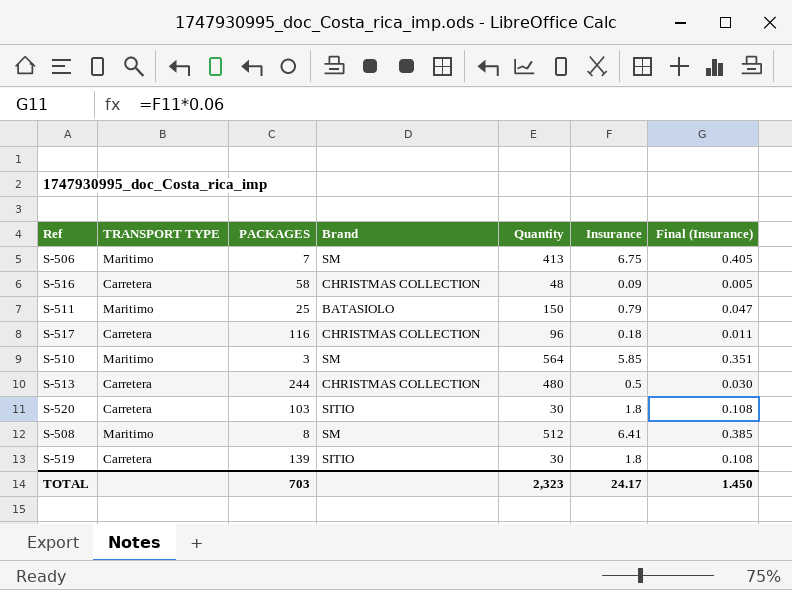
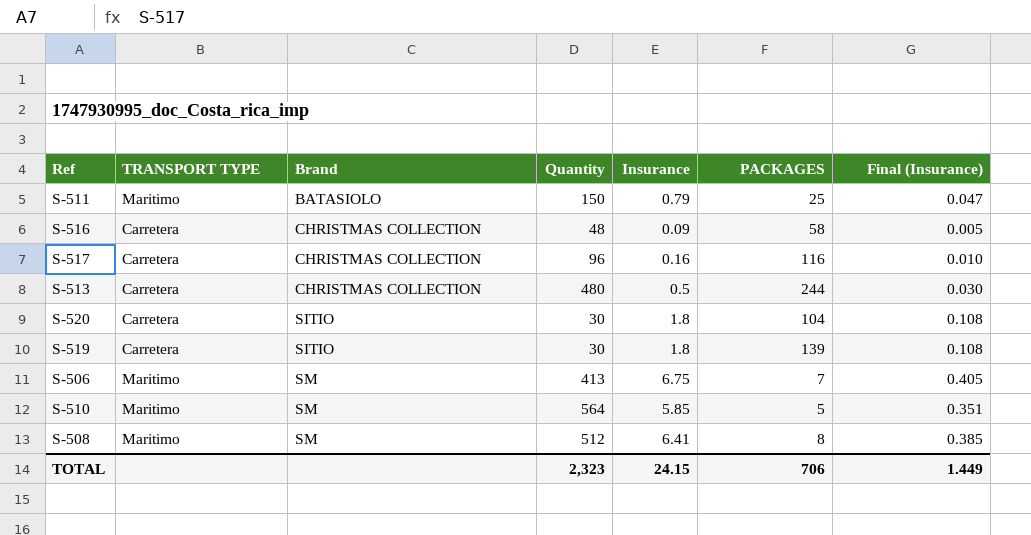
row order: none -> Brand ascending
column PACKAGES | position: 3 -> 6
S-517 | Insurance: 0.18 -> 0.16
S-517 | Final (Insurance): 0.011 -> 0.010
S-520 | PACKAGES: 103 -> 104
S-510 | PACKAGES: 3 -> 5
TOTAL | Insurance: 24.17 -> 24.15
TOTAL | PACKAGES: 703 -> 706
TOTAL | Final (Insurance): 1.450 -> 1.449

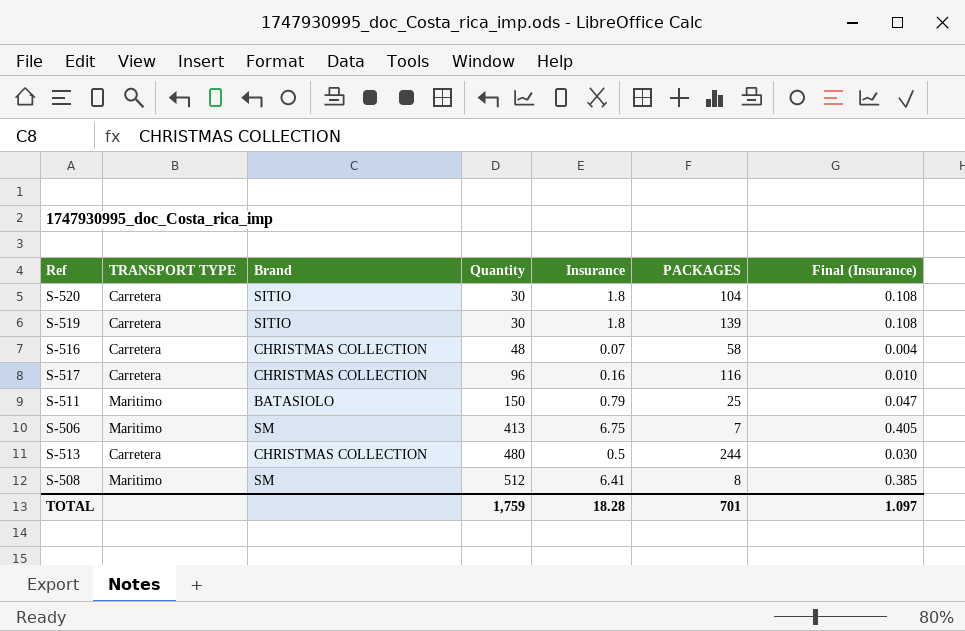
row order: Brand ascending -> Quantity ascending
row S-510: Maritimo | SM | 564 | 5.85 | 5 | 0.351 -> none
S-516 | Insurance: 0.09 -> 0.07
S-516 | Final (Insurance): 0.005 -> 0.004
TOTAL | Quantity: 2,323 -> 1,759
TOTAL | Insurance: 24.15 -> 18.28
TOTAL | PACKAGES: 706 -> 701
TOTAL | Final (Insurance): 1.449 -> 1.097

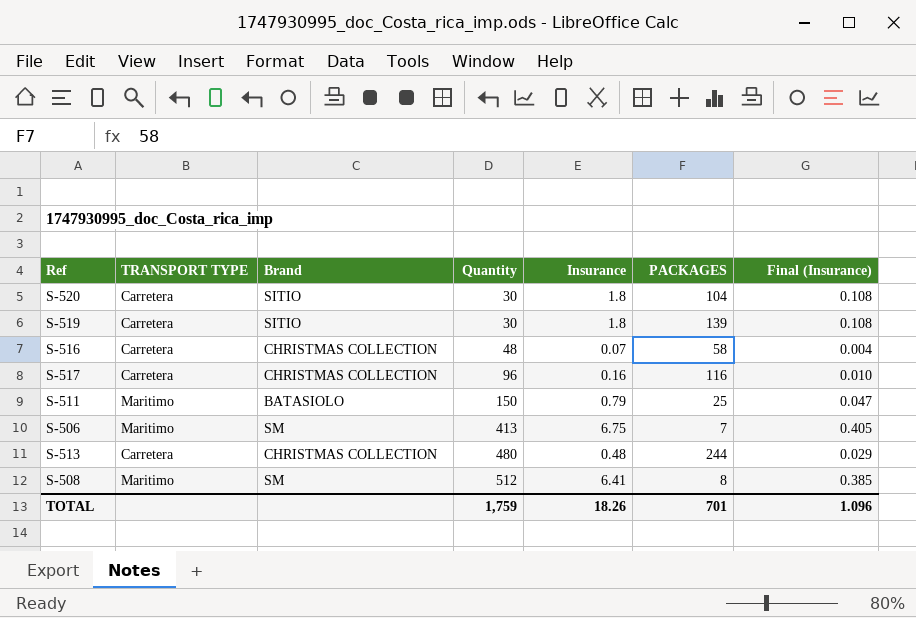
S-513 | Insurance: 0.5 -> 0.48
S-513 | Final (Insurance): 0.030 -> 0.029
TOTAL | Insurance: 18.28 -> 18.26
TOTAL | Final (Insurance): 1.097 -> 1.096

